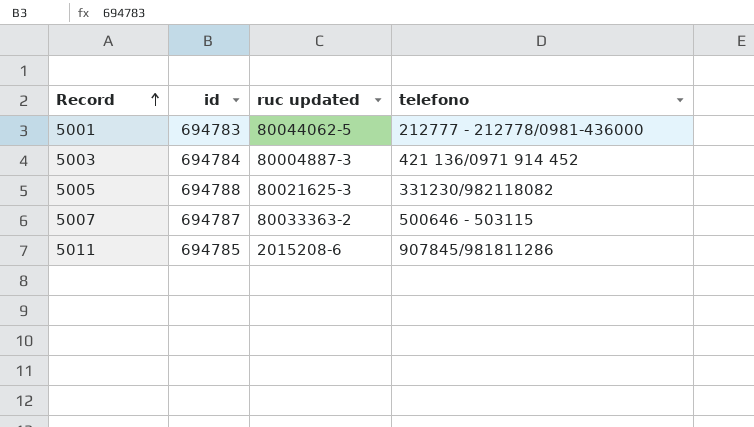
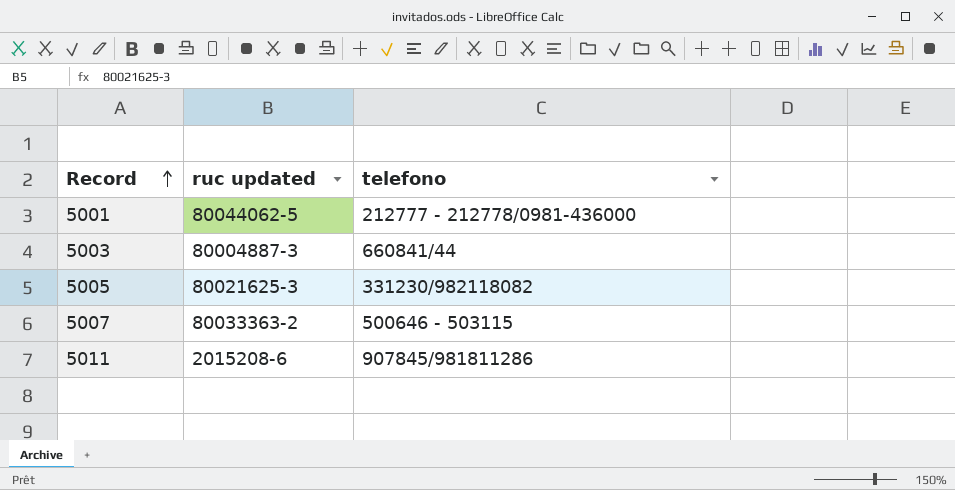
column id | position: 2 -> none
5003 | telefono: 421 136/0971 914 452 -> 660841/44

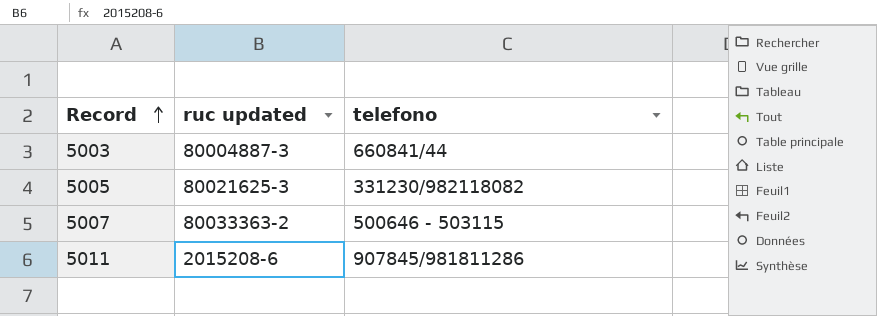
row 5001: 80044062-5 | 212777 - 212778/0981-436000 -> none

